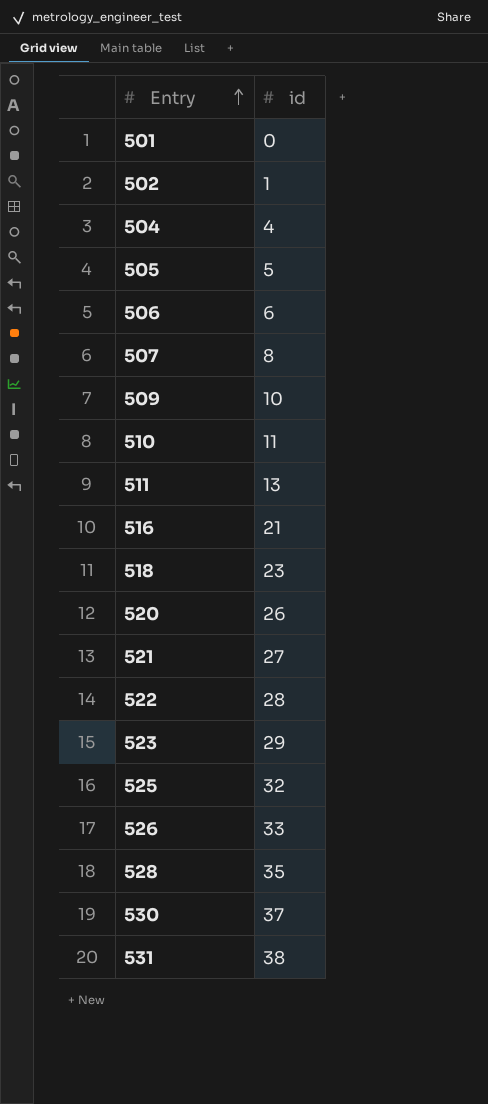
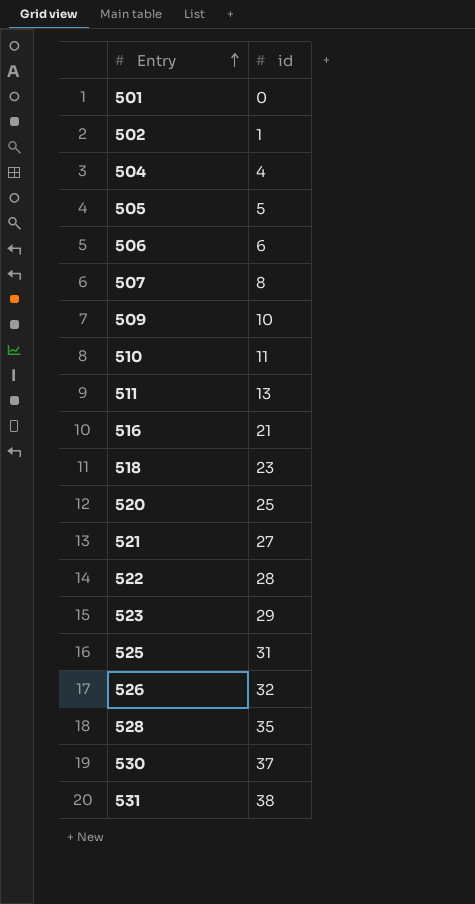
520 | id: 26 -> 25
525 | id: 32 -> 31
526 | id: 33 -> 32

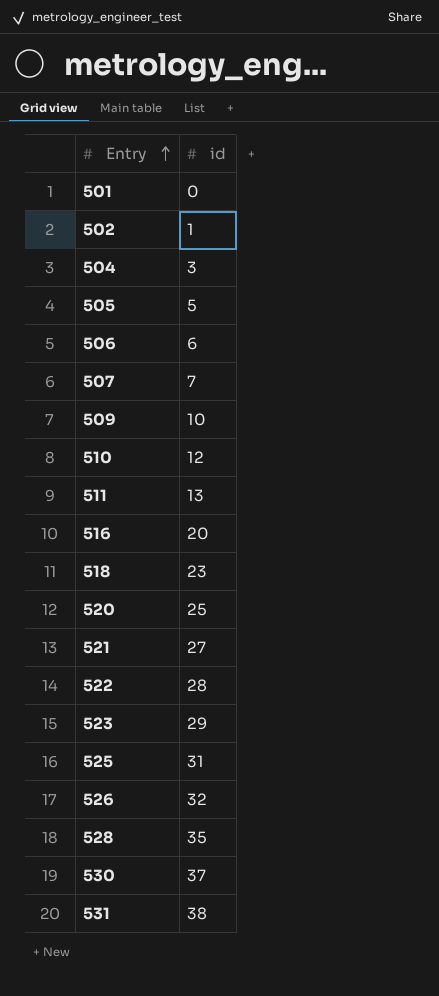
504 | id: 4 -> 3
507 | id: 8 -> 7
510 | id: 11 -> 12
516 | id: 21 -> 20

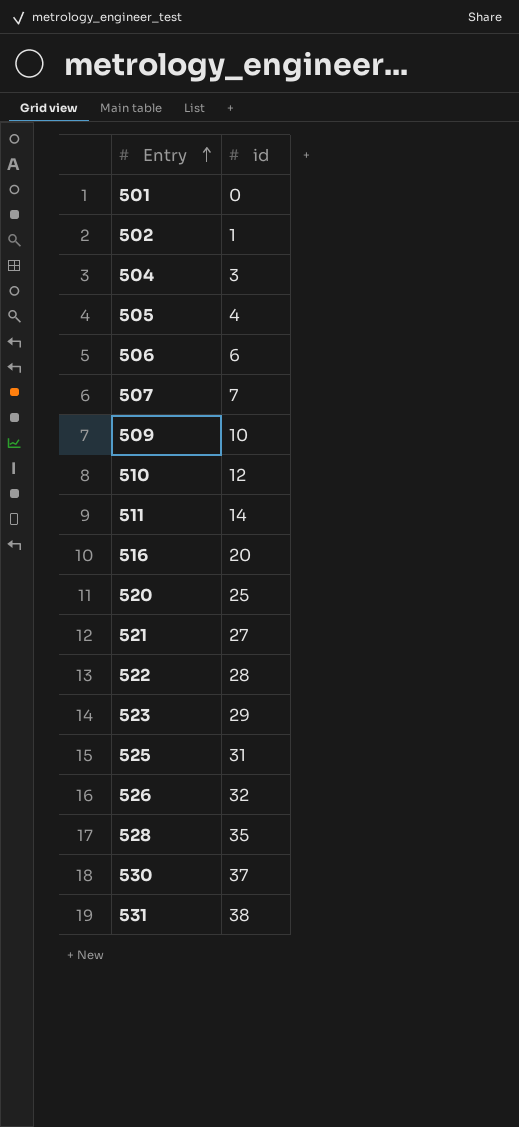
row 518: 23 -> none
505 | id: 5 -> 4
511 | id: 13 -> 14

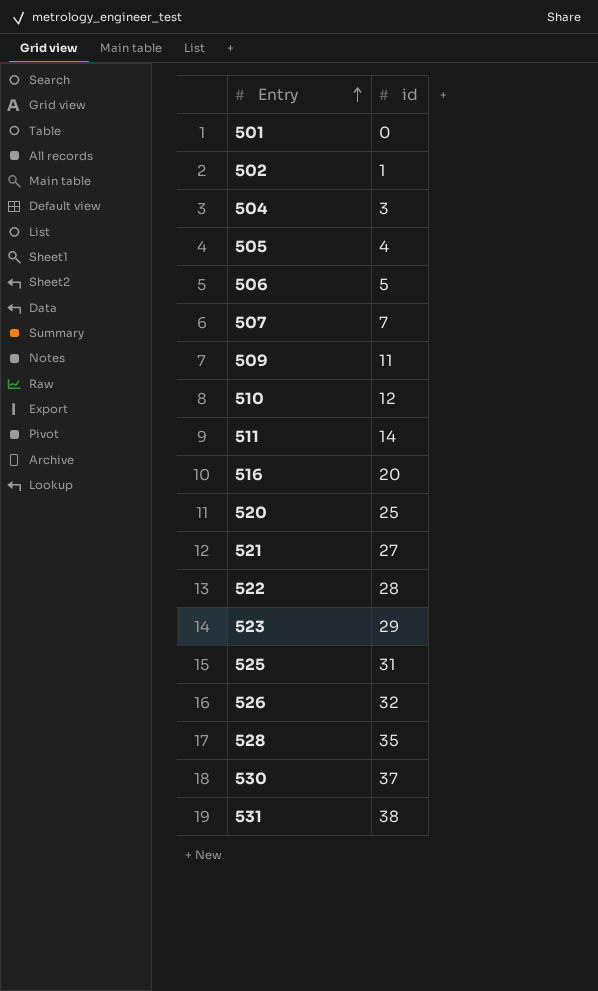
506 | id: 6 -> 5
509 | id: 10 -> 11

